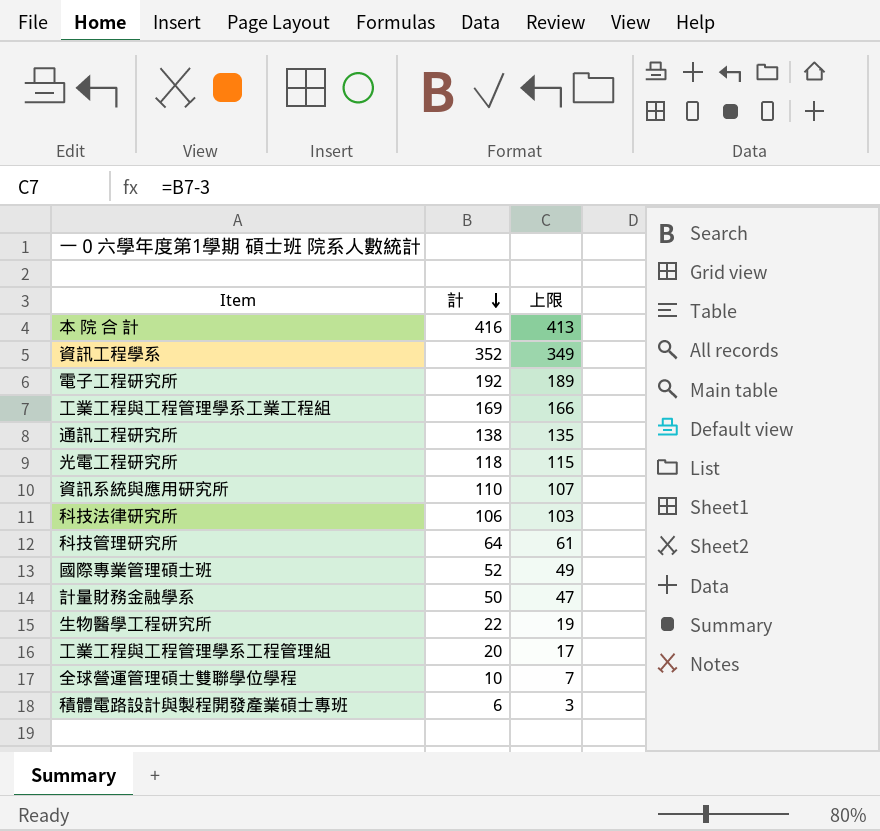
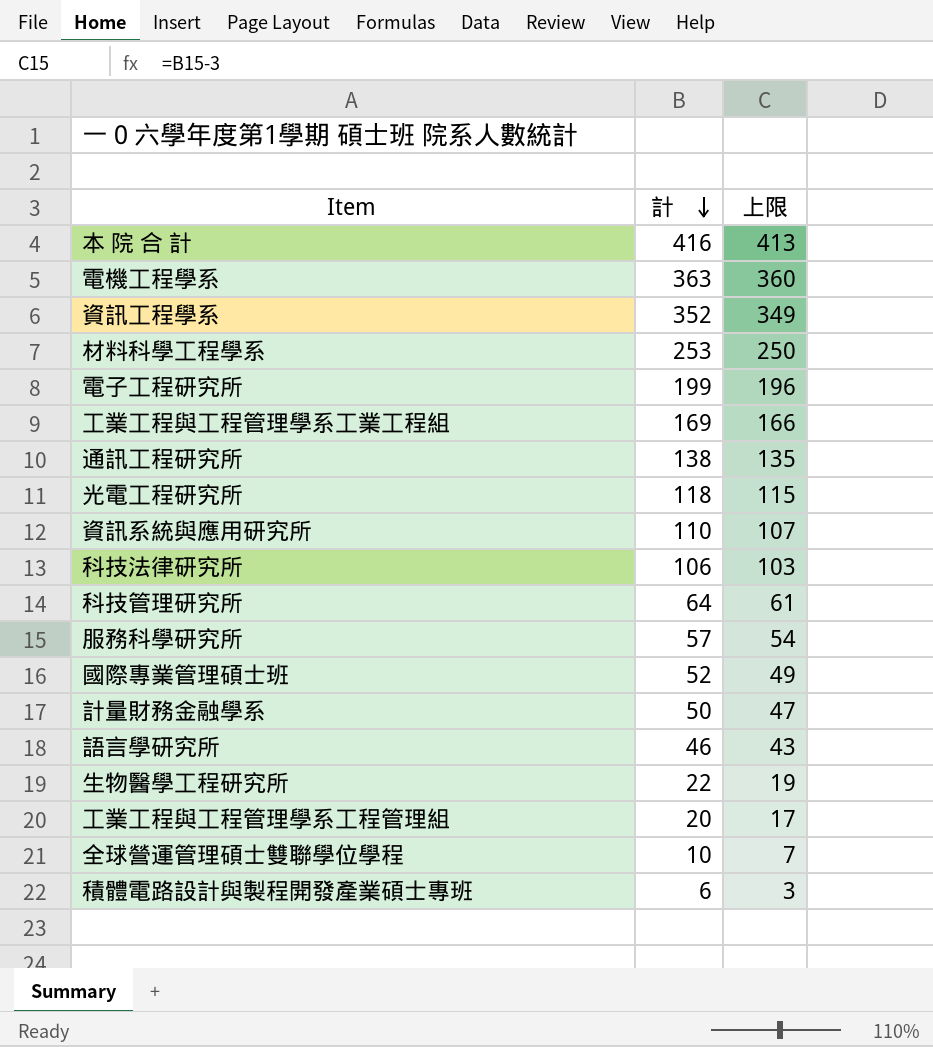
row 電機工程學系: none -> 363 | 360
row 材料科學工程學系: none -> 253 | 250
電子工程研究所 | 計: 192 -> 199
電子工程研究所 | 上限: 189 -> 196
row 服務科學研究所: none -> 57 | 54
row 語言學研究所: none -> 46 | 43

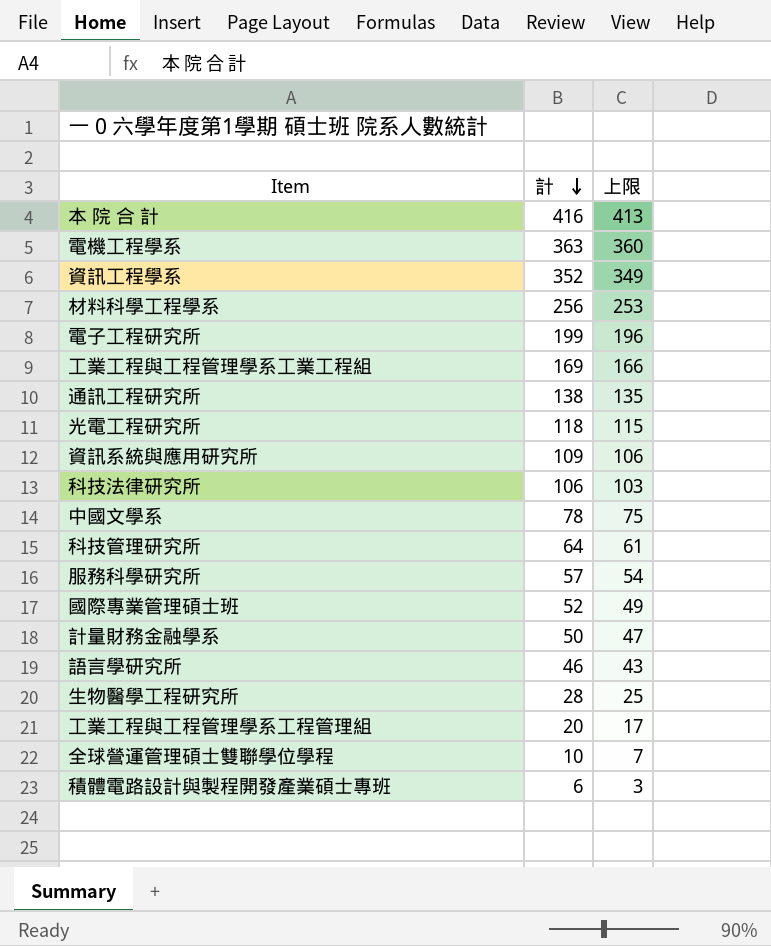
材料科學工程學系 | 計: 253 -> 256
材料科學工程學系 | 上限: 250 -> 253
資訊系統與應用研究所 | 計: 110 -> 109
資訊系統與應用研究所 | 上限: 107 -> 106
row 中國文學系: none -> 78 | 75
生物醫學工程研究所 | 計: 22 -> 28
生物醫學工程研究所 | 上限: 19 -> 25

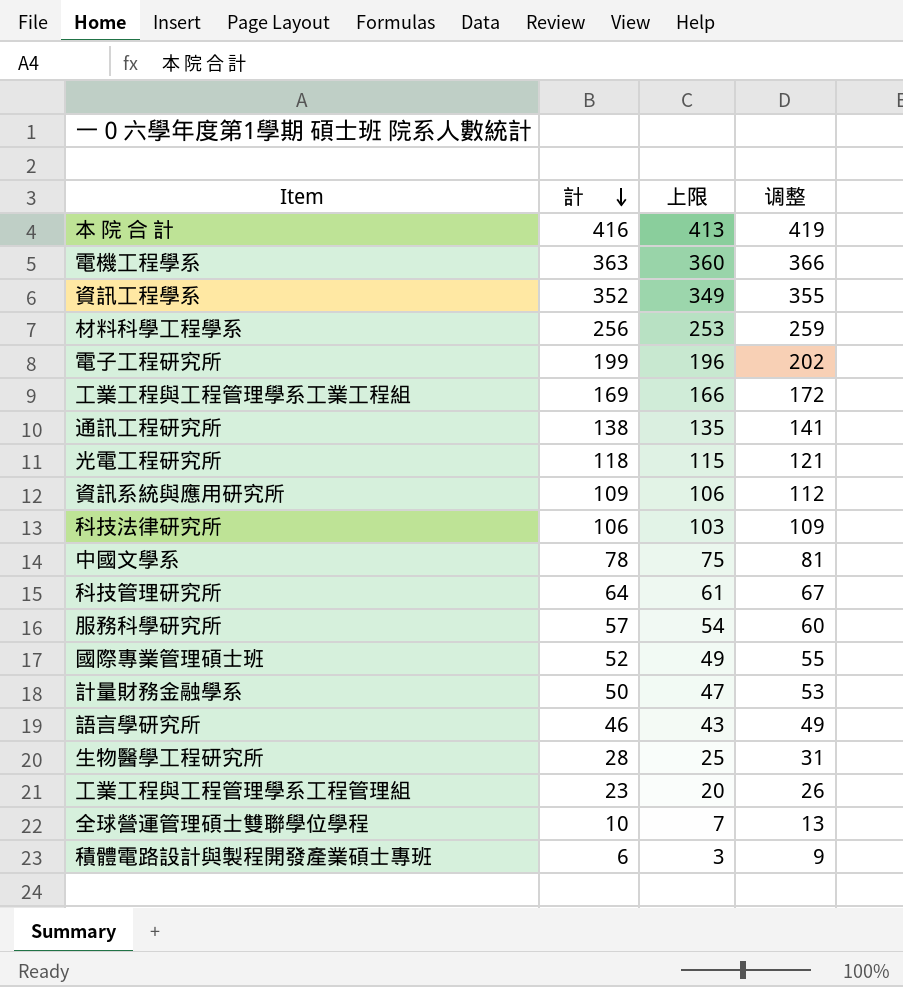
column 调整 | formula: none -> [計] + 3
工業工程與工程管理學系工程管理組 | 計: 20 -> 23
工業工程與工程管理學系工程管理組 | 上限: 17 -> 20

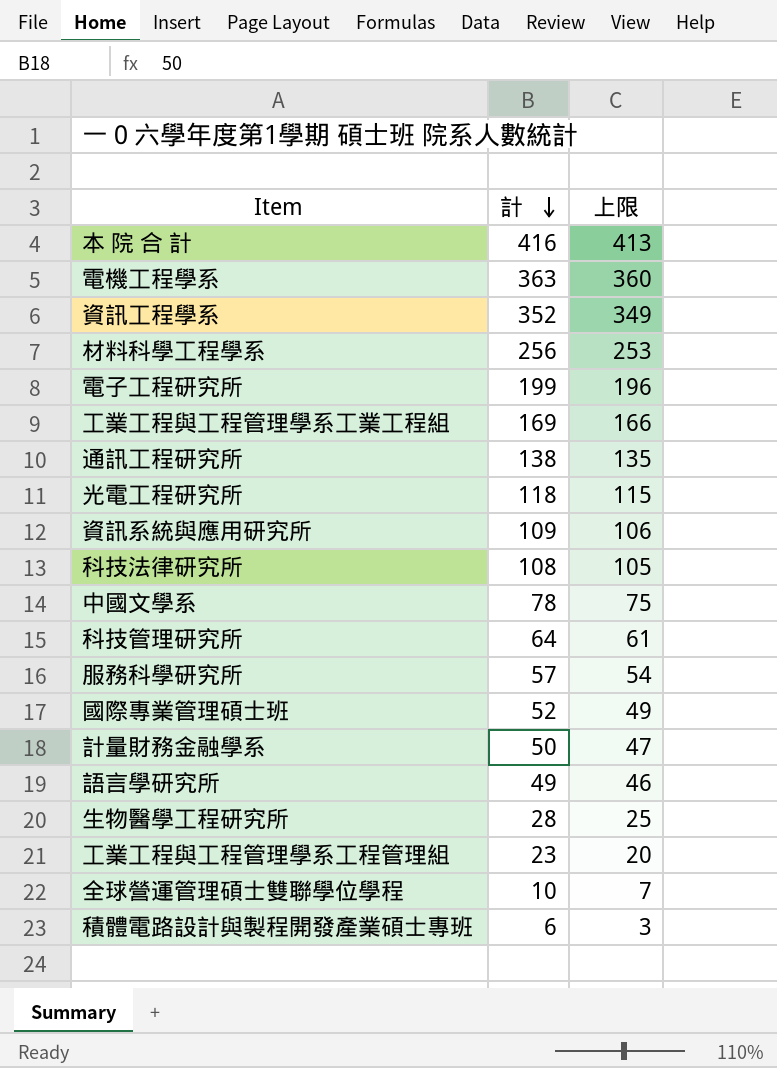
column 调整 | formula: [計] + 3 -> none
科技法律研究所 | 計: 106 -> 108
科技法律研究所 | 上限: 103 -> 105
語言學研究所 | 計: 46 -> 49
語言學研究所 | 上限: 43 -> 46

